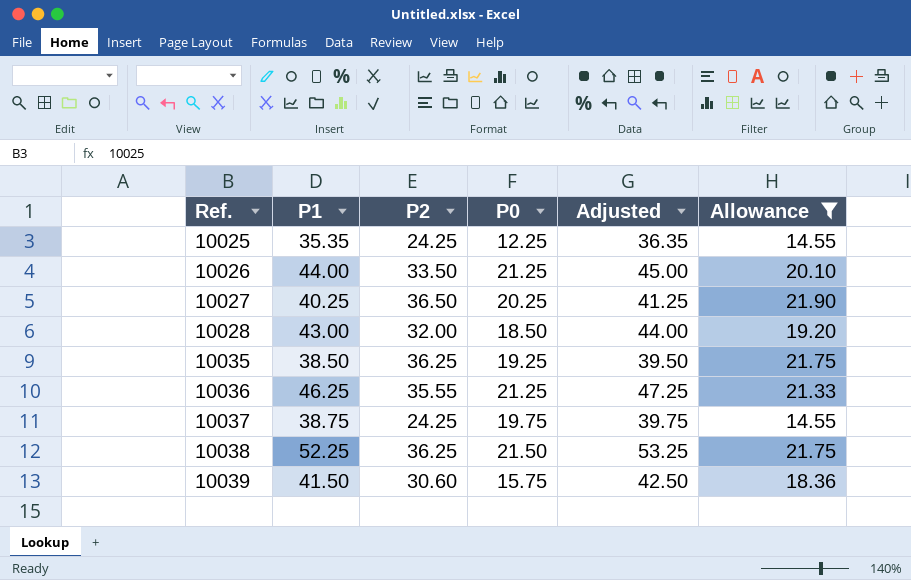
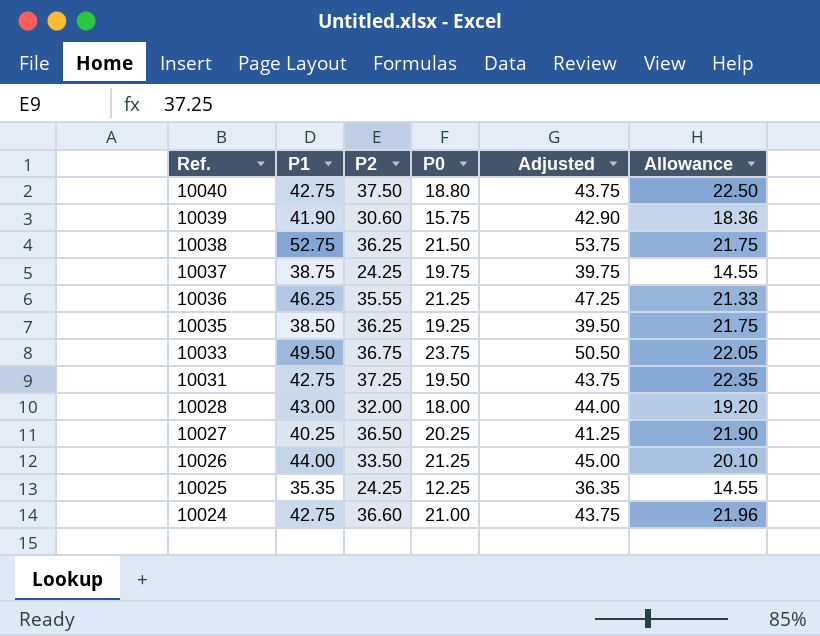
filter: Allowance <= 21.90 -> none
row order: Ref. ascending -> Ref. descending
10039 | P1: 41.50 -> 41.90
10039 | Adjusted: 42.50 -> 42.90
10038 | P1: 52.25 -> 52.75
10038 | Adjusted: 53.25 -> 53.75
10028 | P0: 18.50 -> 18.00

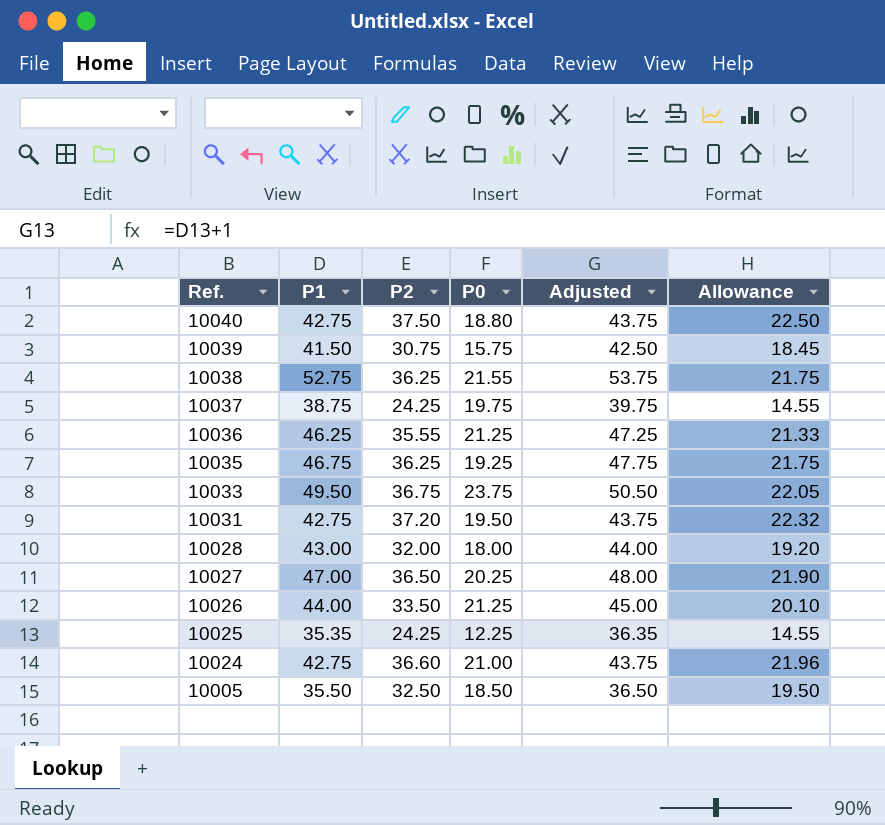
10039 | P1: 41.90 -> 41.50
10039 | P2: 30.60 -> 30.75
10039 | Adjusted: 42.90 -> 42.50
10039 | Allowance: 18.36 -> 18.45
10038 | P0: 21.50 -> 21.55
10035 | P1: 38.50 -> 46.75
10035 | Adjusted: 39.50 -> 47.75
10031 | P2: 37.25 -> 37.20
10031 | Allowance: 22.35 -> 22.32
10027 | P1: 40.25 -> 47.00
10027 | Adjusted: 41.25 -> 48.00
row 10005: none -> 35.50 | 32.50 | 18.50 | 36.50 | 19.50

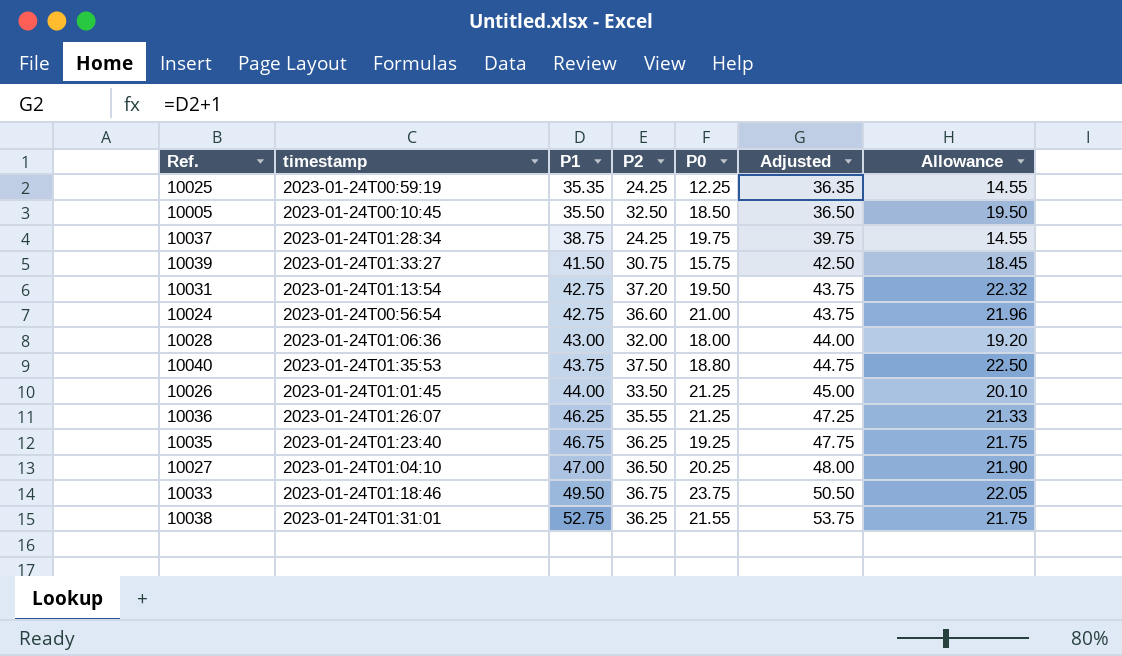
row order: Ref. descending -> P1 ascending
column timestamp | position: none -> 2
10040 | P1: 42.75 -> 43.75
10040 | Adjusted: 43.75 -> 44.75

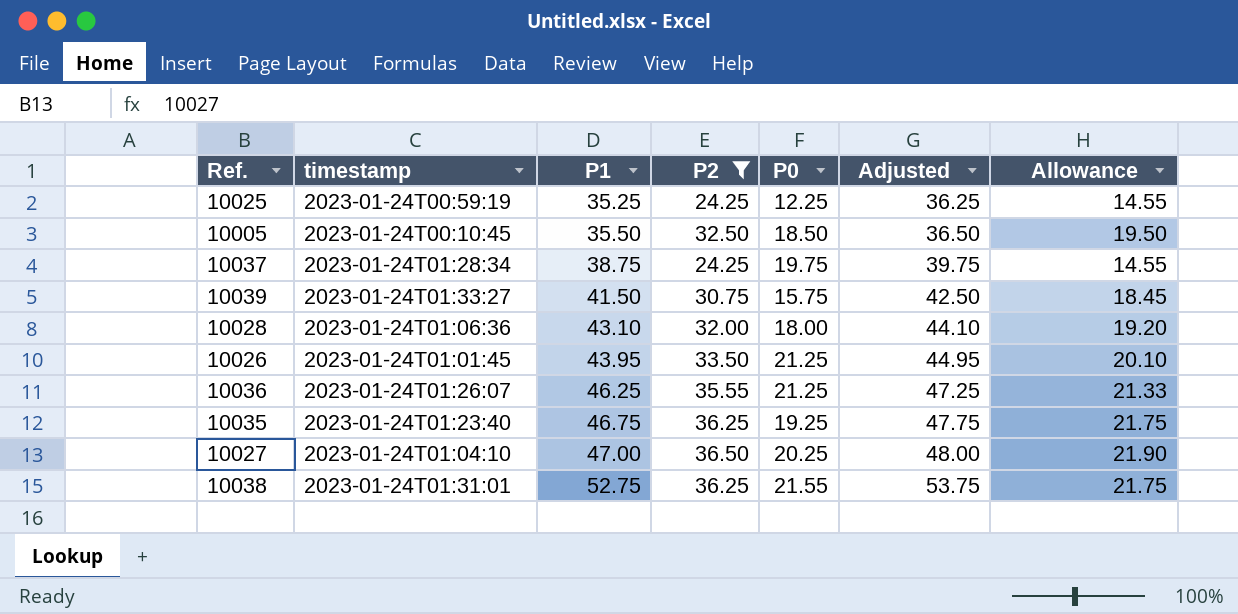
filter: none -> P2 <= 36.50
10025 | P1: 35.35 -> 35.25
10025 | Adjusted: 36.35 -> 36.25
10028 | P1: 43.00 -> 43.10
10028 | Adjusted: 44.00 -> 44.10
10026 | P1: 44.00 -> 43.95
10026 | Adjusted: 45.00 -> 44.95

